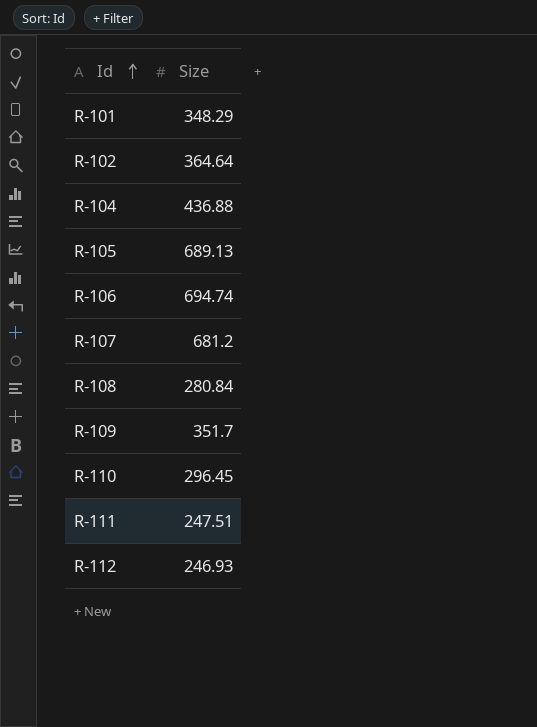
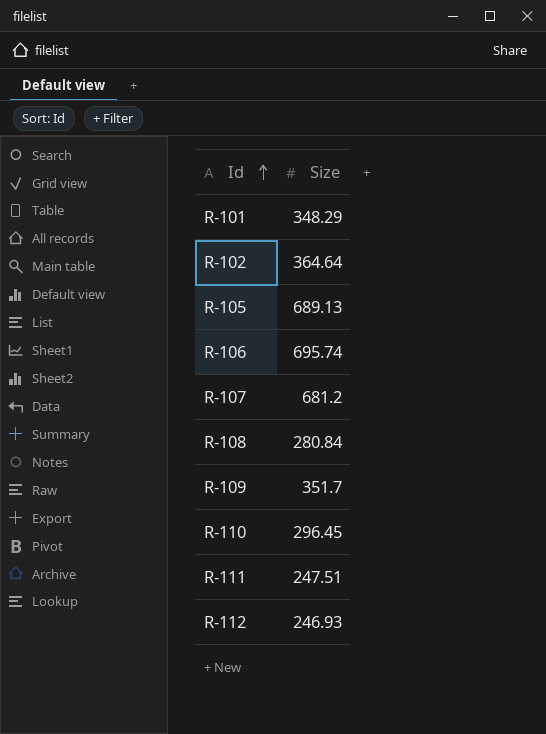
row R-104: 436.88 -> none
R-106 | Size: 694.74 -> 695.74

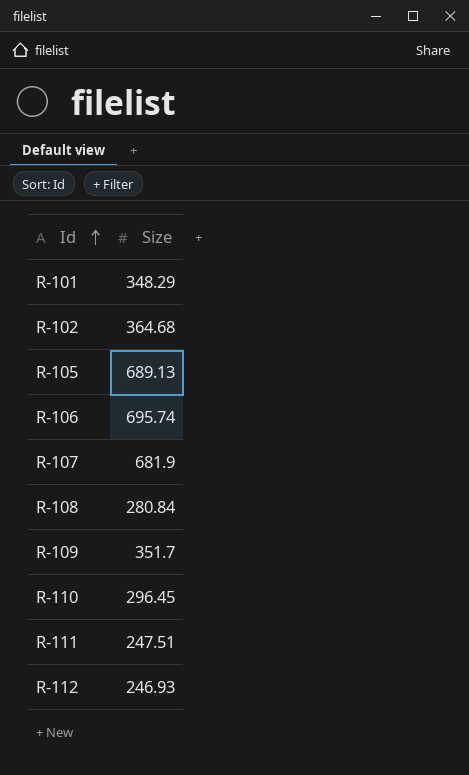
R-102 | Size: 364.64 -> 364.68
R-107 | Size: 681.2 -> 681.9

